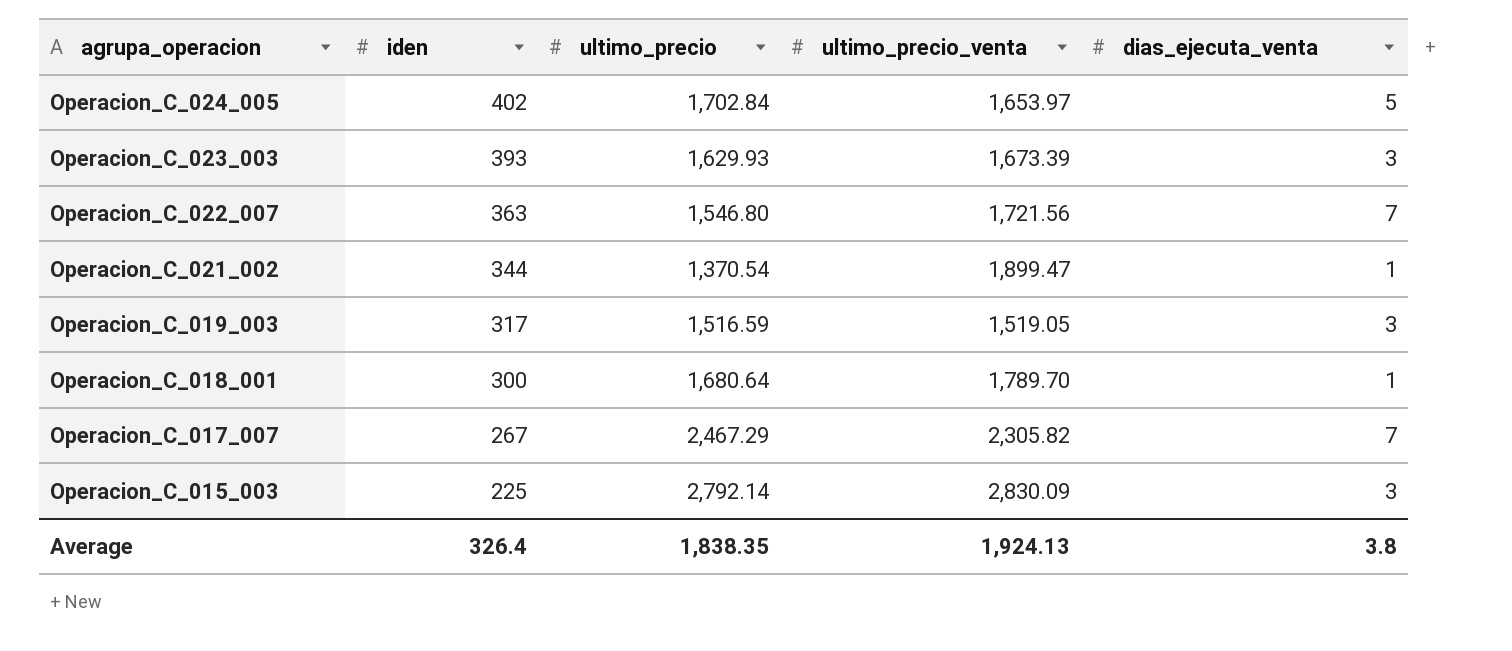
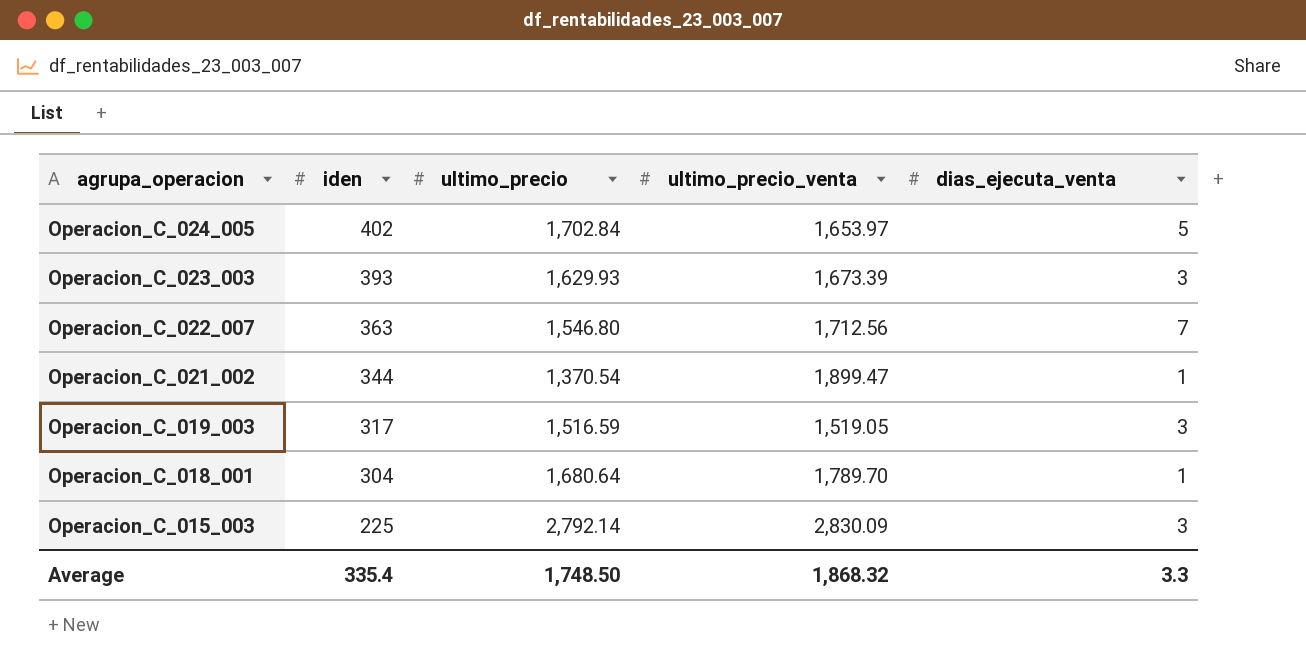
row Operacion_C_017_007: 267 | 2,467.29 | 2,305.82 | 7 -> none
Operacion_C_022_007 | ultimo_precio_venta: 1,721.56 -> 1,712.56
Operacion_C_018_001 | iden: 300 -> 304
Average | iden: 326.4 -> 335.4
Average | ultimo_precio: 1,838.35 -> 1,748.50
Average | ultimo_precio_venta: 1,924.13 -> 1,868.32
Average | dias_ejecuta_venta: 3.8 -> 3.3

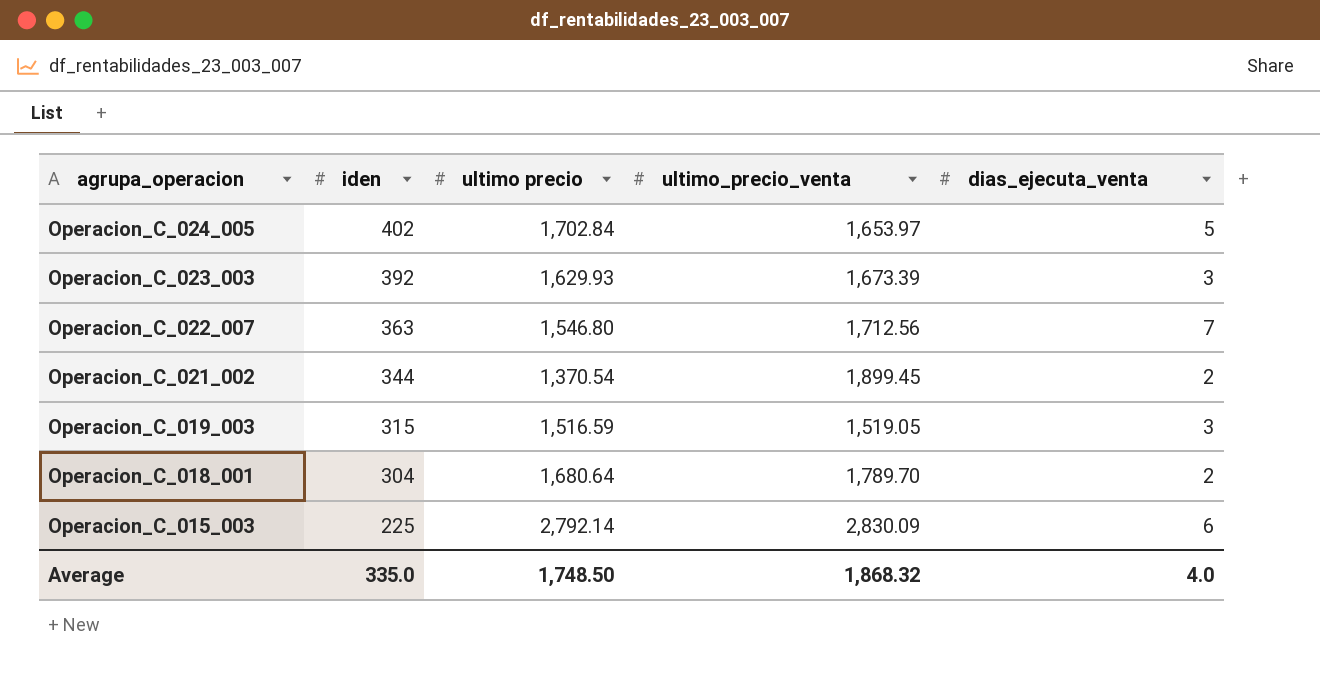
column name: ultimo_precio -> ultimo precio
Operacion_C_023_003 | iden: 393 -> 392
Operacion_C_021_002 | ultimo_precio_venta: 1,899.47 -> 1,899.45
Operacion_C_021_002 | dias_ejecuta_venta: 1 -> 2
Operacion_C_019_003 | iden: 317 -> 315
Operacion_C_018_001 | dias_ejecuta_venta: 1 -> 2
Operacion_C_015_003 | dias_ejecuta_venta: 3 -> 6
Average | iden: 335.4 -> 335.0
Average | dias_ejecuta_venta: 3.3 -> 4.0

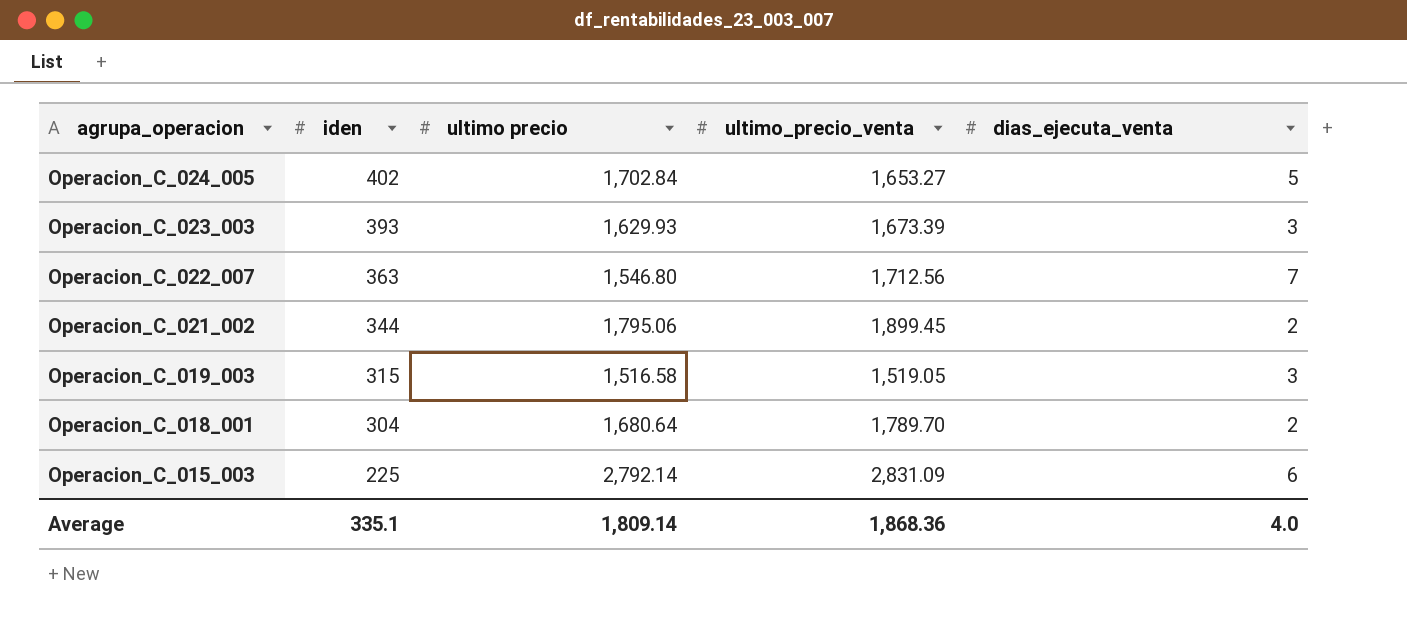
Operacion_C_024_005 | ultimo_precio_venta: 1,653.97 -> 1,653.27
Operacion_C_023_003 | iden: 392 -> 393
Operacion_C_021_002 | ultimo precio: 1,370.54 -> 1,795.06
Operacion_C_019_003 | ultimo precio: 1,516.59 -> 1,516.58
Operacion_C_015_003 | ultimo_precio_venta: 2,830.09 -> 2,831.09
Average | iden: 335.0 -> 335.1
Average | ultimo precio: 1,748.50 -> 1,809.14
Average | ultimo_precio_venta: 1,868.32 -> 1,868.36

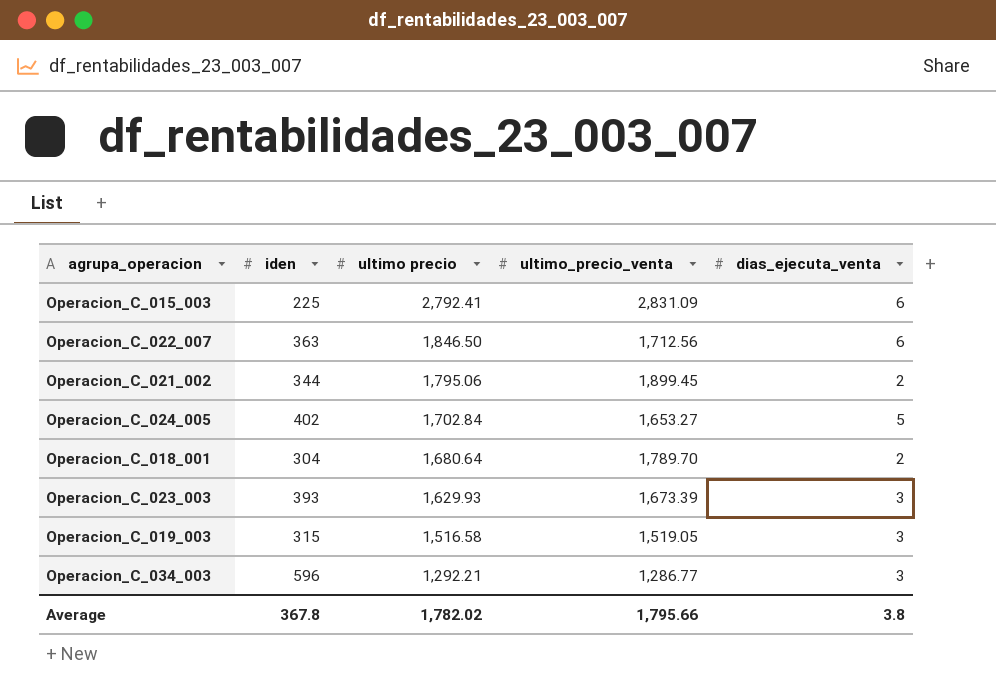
row order: agrupa_operacion descending -> ultimo precio descending
Operacion_C_015_003 | ultimo precio: 2,792.14 -> 2,792.41
Operacion_C_022_007 | ultimo precio: 1,546.80 -> 1,846.50
Operacion_C_022_007 | dias_ejecuta_venta: 7 -> 6
row Operacion_C_034_003: none -> 596 | 1,292.21 | 1,286.77 | 3
Average | iden: 335.1 -> 367.8
Average | ultimo precio: 1,809.14 -> 1,782.02
Average | ultimo_precio_venta: 1,868.36 -> 1,795.66
Average | dias_ejecuta_venta: 4.0 -> 3.8

